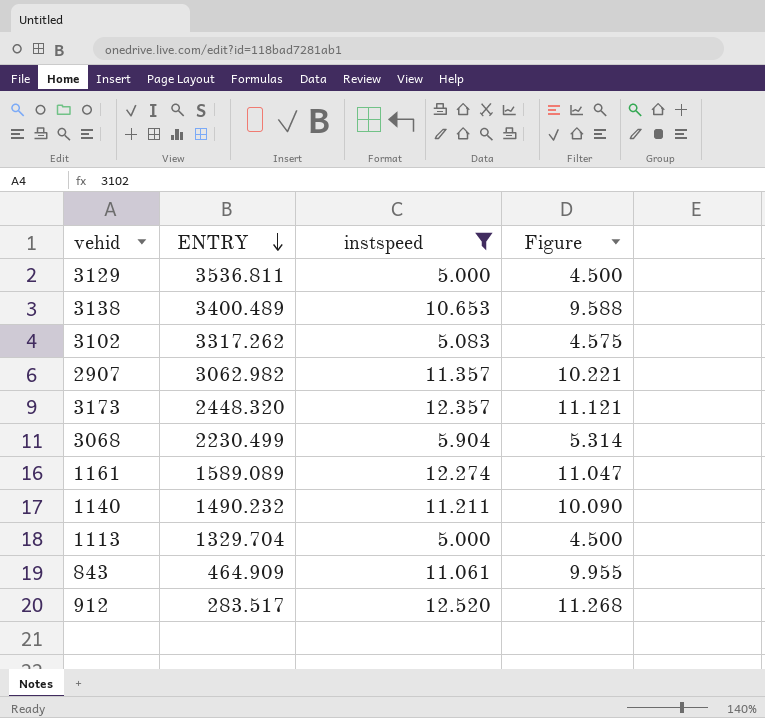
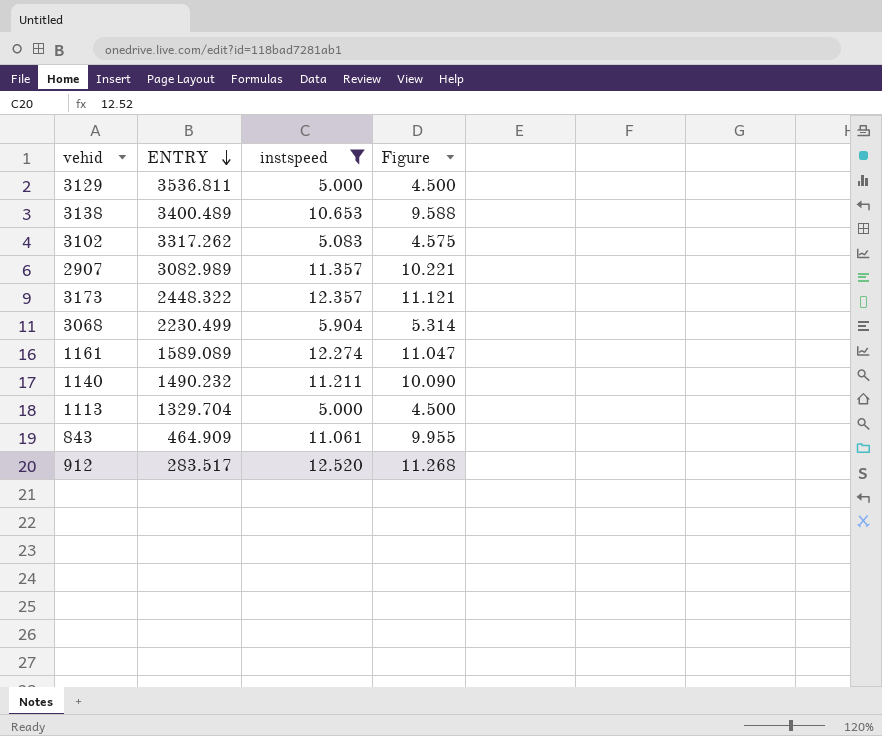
2907 | ENTRY: 3062.982 -> 3082.989
3173 | ENTRY: 2448.320 -> 2448.322

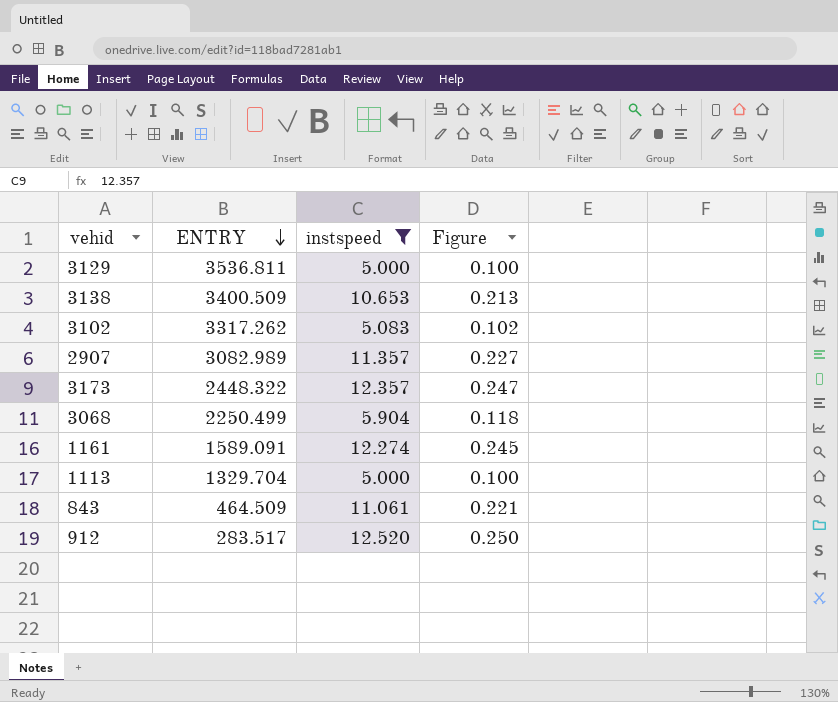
column Figure | formula: [instspeed] * 0.9 -> [instspeed] * 0.02
row 1140: 1490.232 | 11.211 | 10.090 -> none
3138 | ENTRY: 3400.489 -> 3400.509
3068 | ENTRY: 2230.499 -> 2250.499
1161 | ENTRY: 1589.089 -> 1589.091
843 | ENTRY: 464.909 -> 464.509

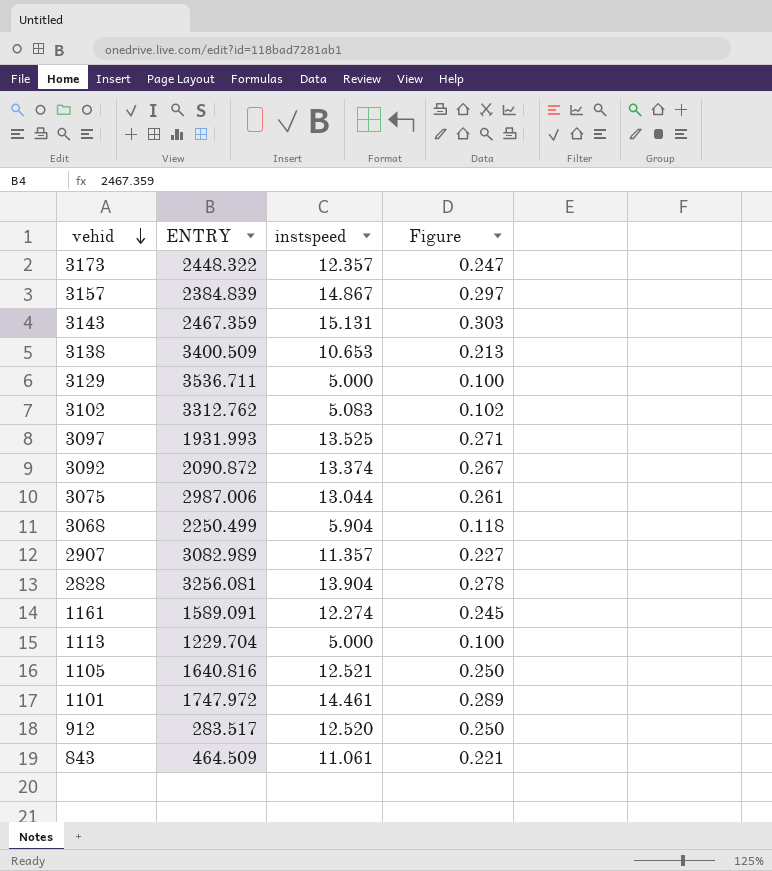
filter: instspeed <= 12.520 -> none
row order: ENTRY descending -> vehid descending
3129 | ENTRY: 3536.811 -> 3536.711
3102 | ENTRY: 3317.262 -> 3312.762
1113 | ENTRY: 1329.704 -> 1229.704

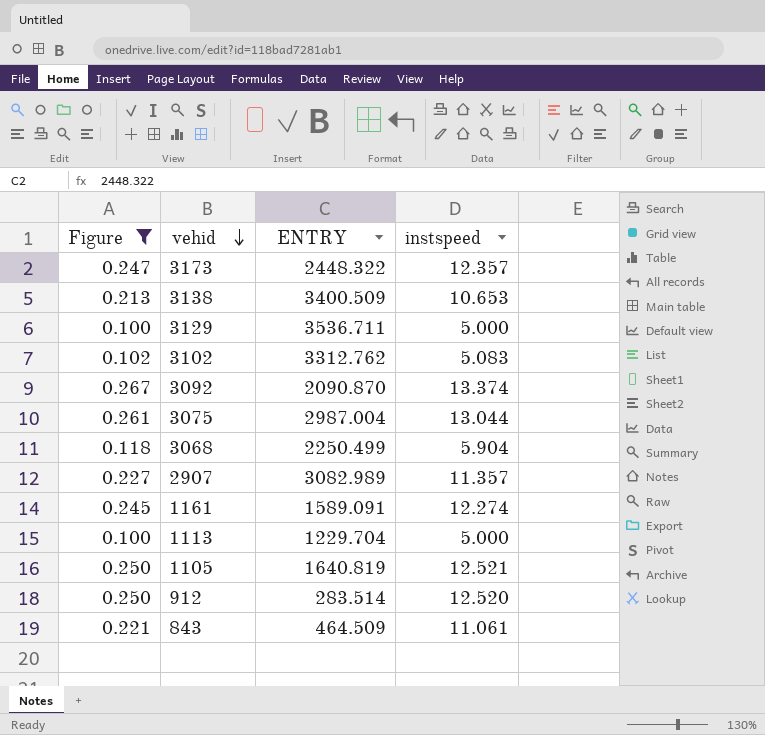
filter: none -> Figure <= 0.267
column Figure | position: 4 -> 1
3092 | ENTRY: 2090.872 -> 2090.870
3075 | ENTRY: 2987.006 -> 2987.004
1105 | ENTRY: 1640.816 -> 1640.819
912 | ENTRY: 283.517 -> 283.514

